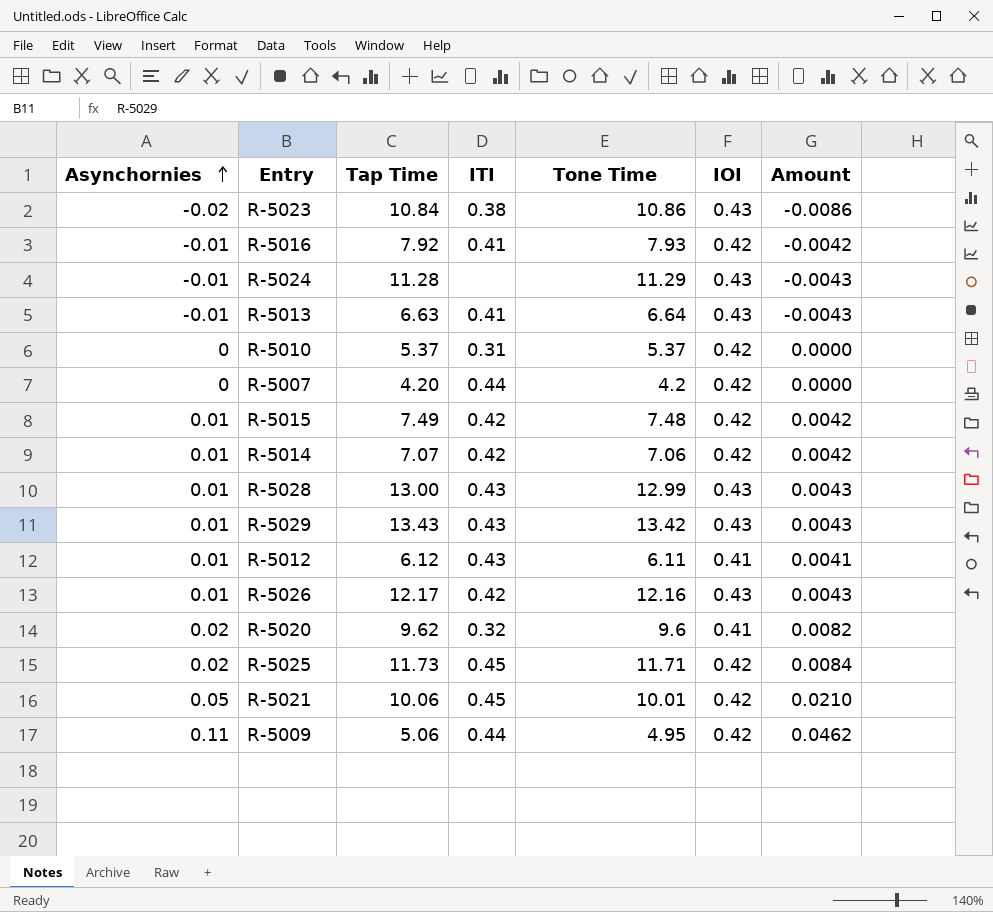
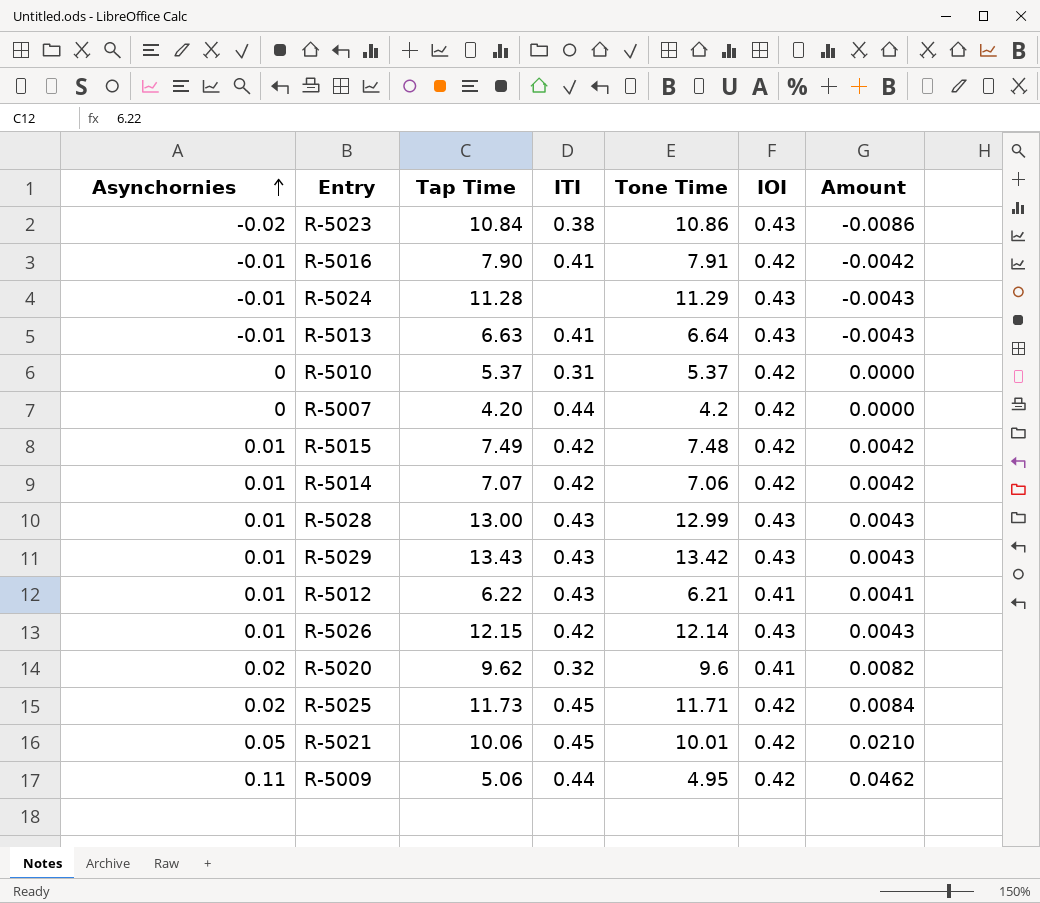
R-5016 | Tap Time: 7.92 -> 7.90
R-5016 | Tone Time: 7.93 -> 7.91
R-5012 | Tap Time: 6.12 -> 6.22
R-5012 | Tone Time: 6.11 -> 6.21
R-5026 | Tap Time: 12.17 -> 12.15
R-5026 | Tone Time: 12.16 -> 12.14

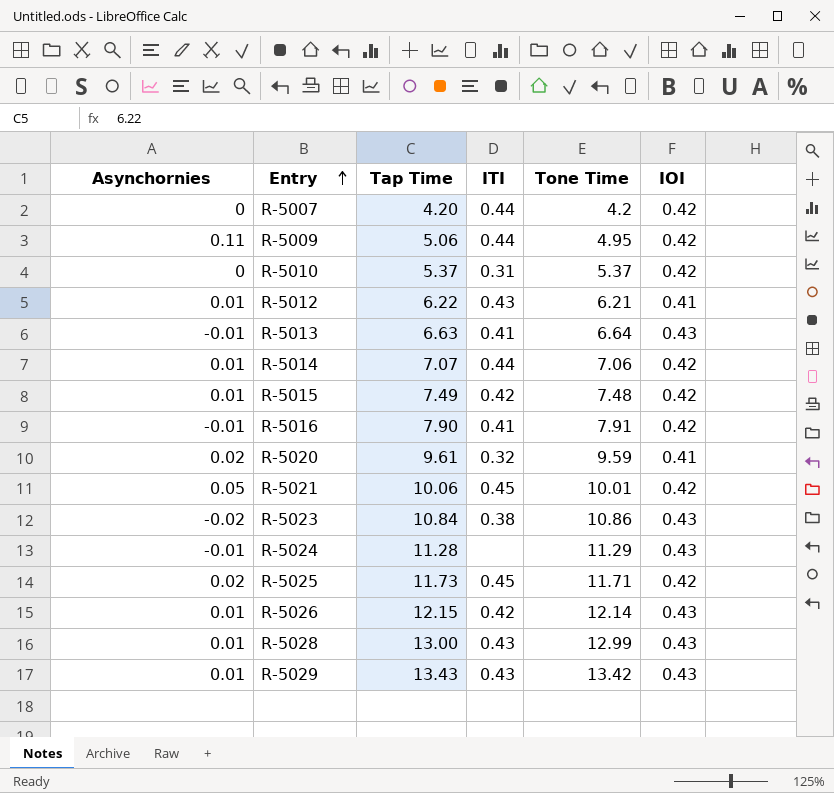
row order: Asynchornies ascending -> Entry ascending
column Amount | formula: [Asynchornies] * [IOI] -> none
R-5014 | ITI: 0.42 -> 0.44
R-5020 | Tap Time: 9.62 -> 9.61
R-5020 | Tone Time: 9.6 -> 9.59

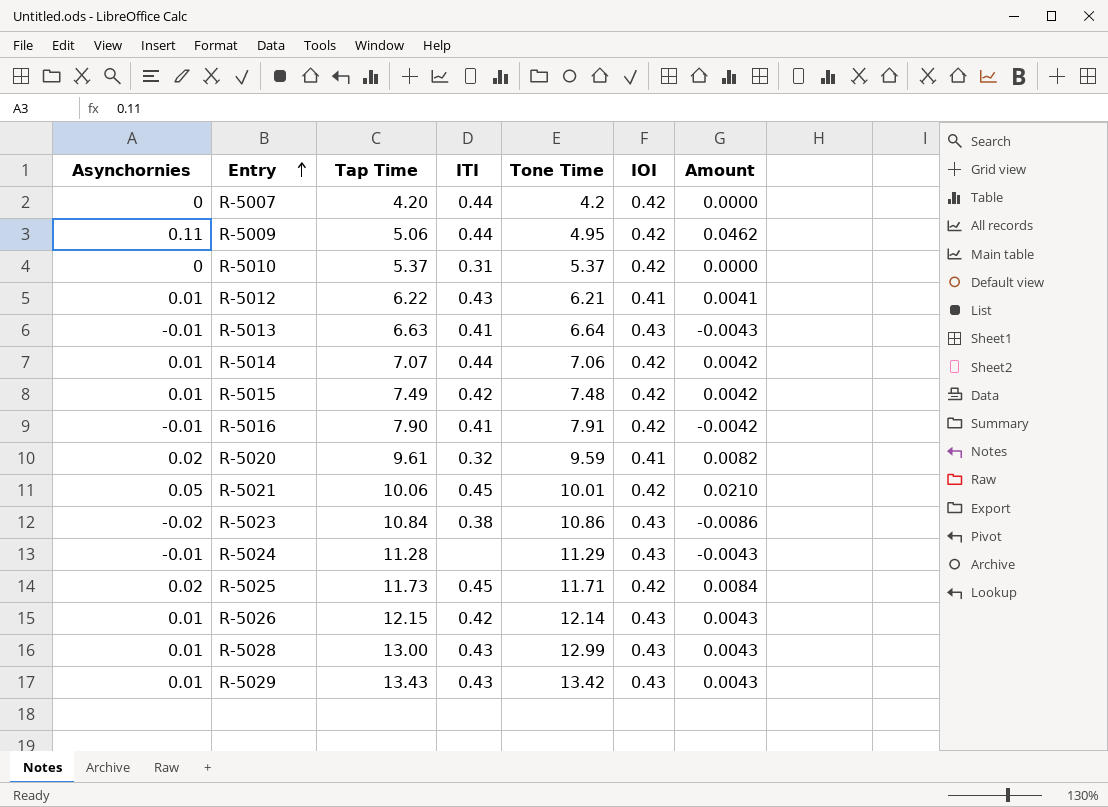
column Amount | formula: none -> [Asynchornies] * [IOI]

